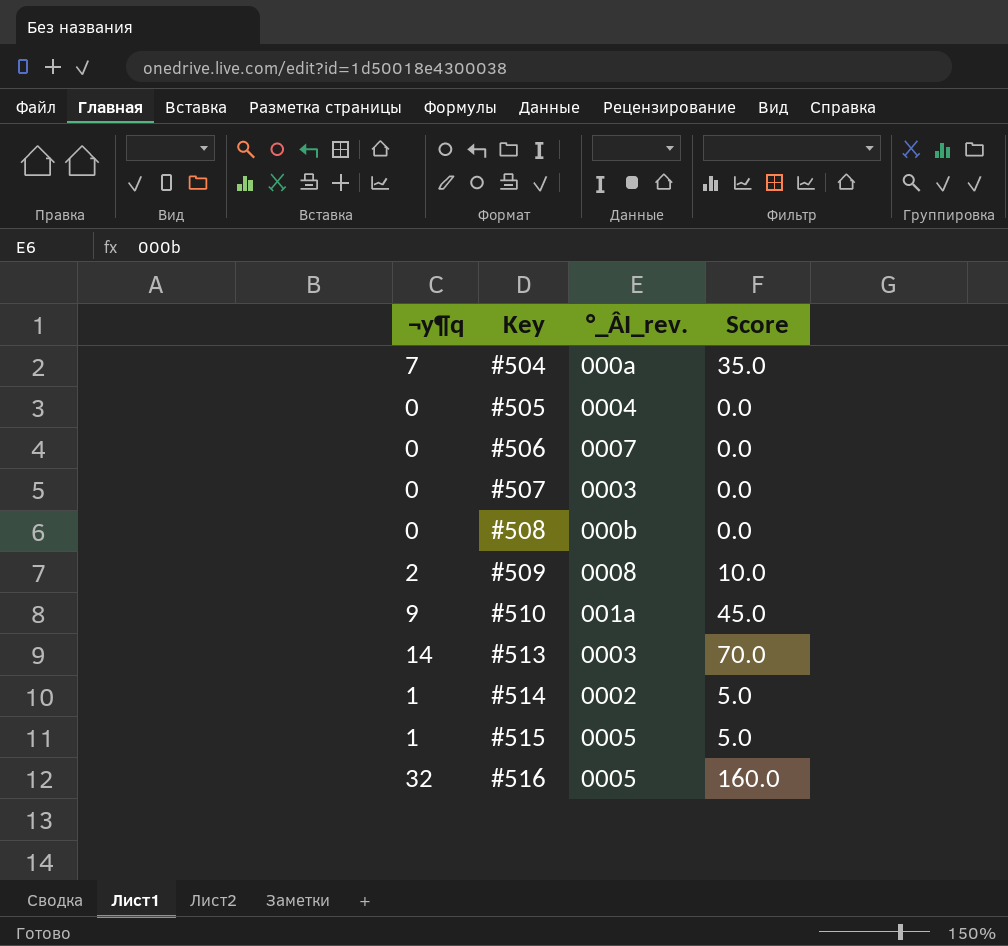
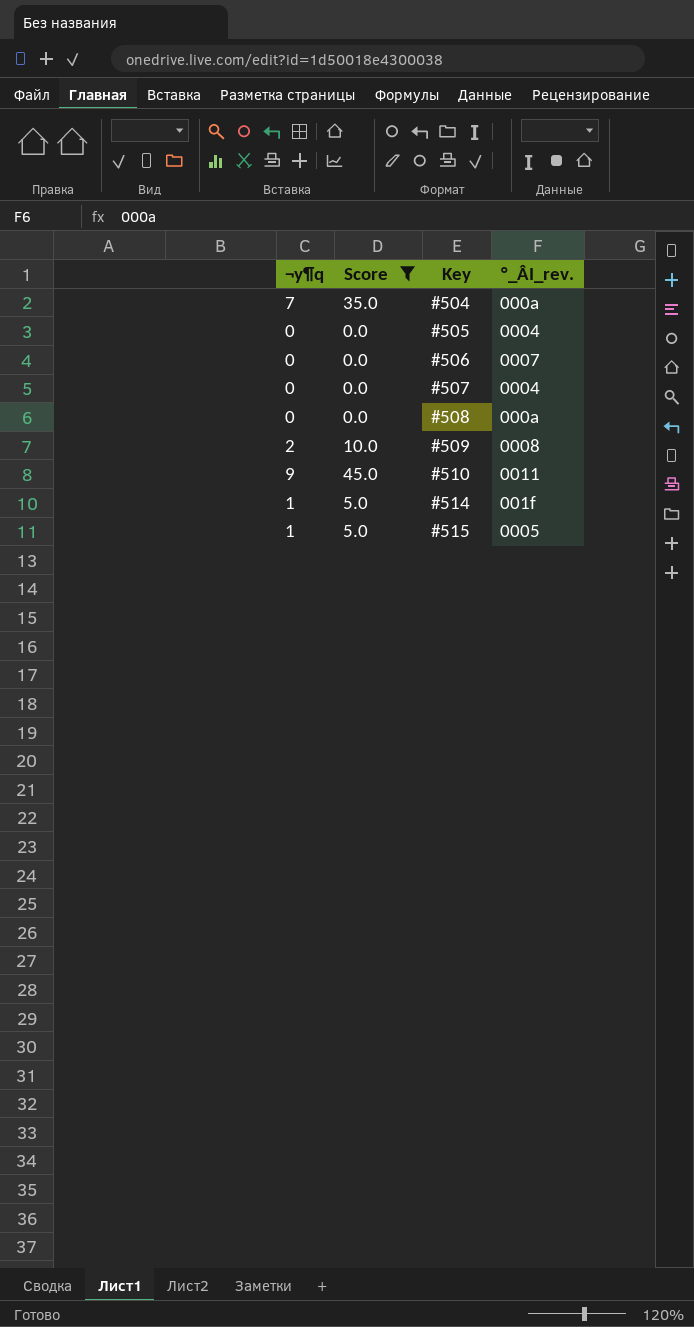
filter: none -> Score <= 45.0
column Score | position: 4 -> 2
#507 | °_ÂI_rev.: 0003 -> 0004
#508 | °_ÂI_rev.: 000b -> 000a
#510 | °_ÂI_rev.: 001a -> 0011
#514 | °_ÂI_rev.: 0002 -> 001f

